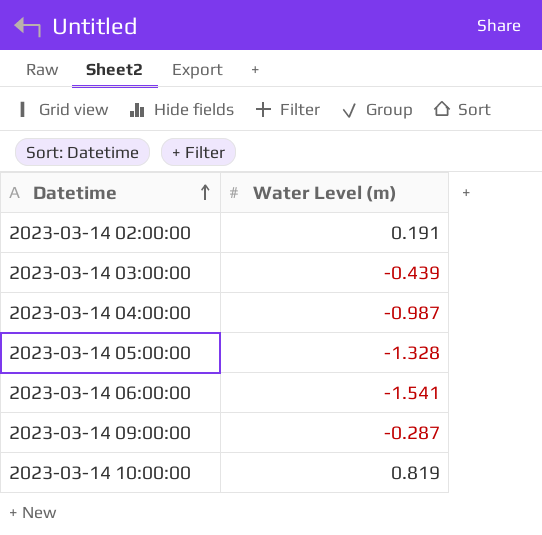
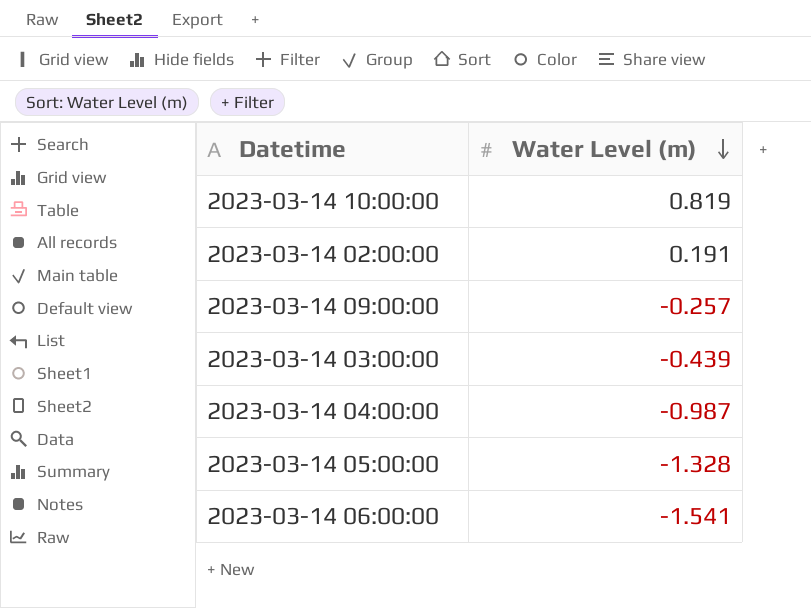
row order: Datetime ascending -> Water Level (m) descending
2023-03-14 09:00:00 | Water Level (m): -0.287 -> -0.257

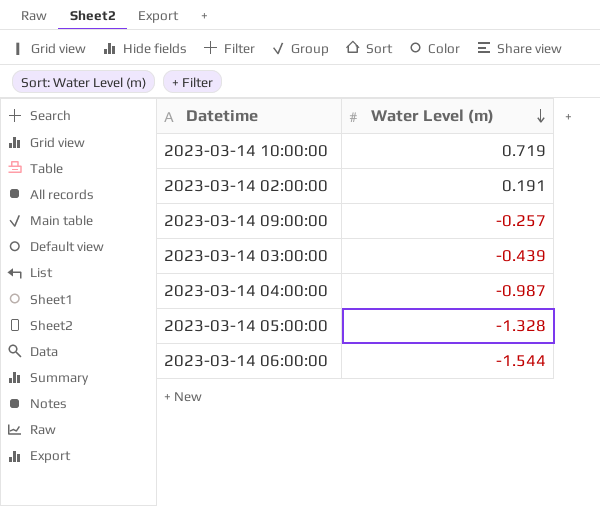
2023-03-14 10:00:00 | Water Level (m): 0.819 -> 0.719
2023-03-14 06:00:00 | Water Level (m): -1.541 -> -1.544

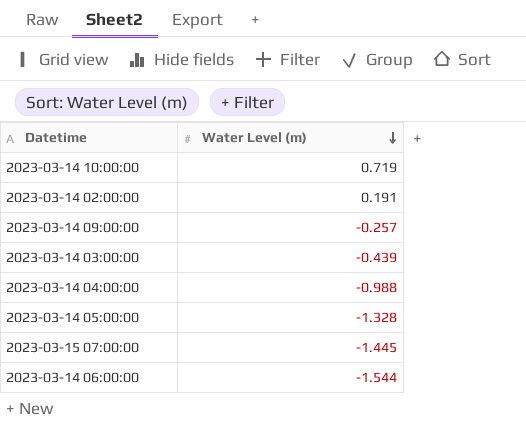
2023-03-14 04:00:00 | Water Level (m): -0.987 -> -0.988
row 2023-03-15 07:00:00: none -> -1.445

